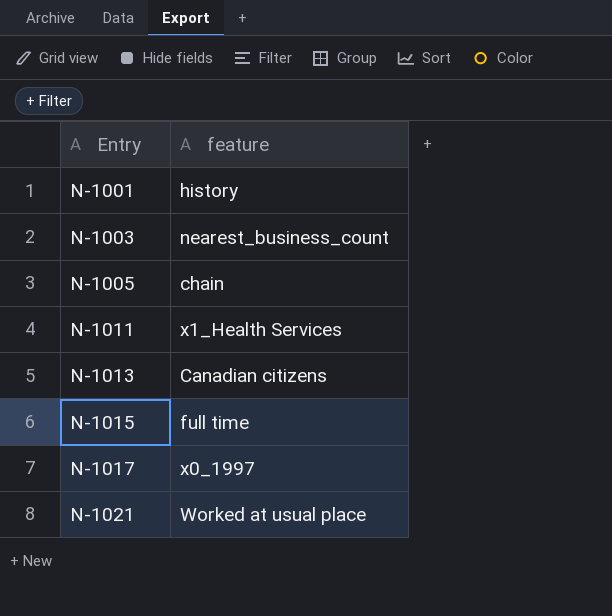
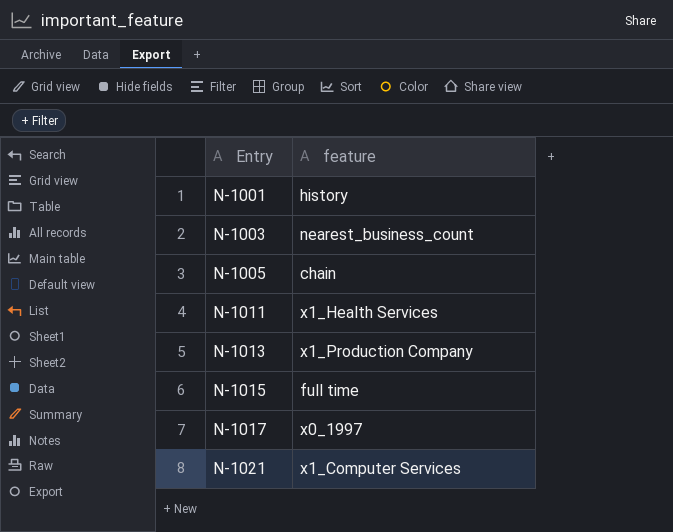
N-1013 | feature: Canadian citizens -> x1_Production Company
N-1021 | feature: Worked at usual place -> x1_Computer Services

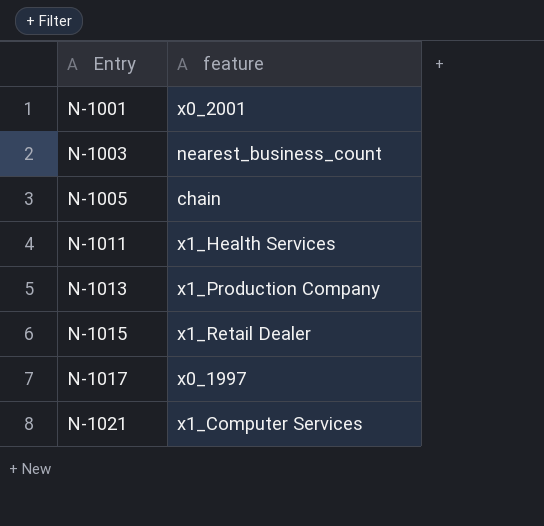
N-1001 | feature: history -> x0_2001
N-1015 | feature: full time -> x1_Retail Dealer

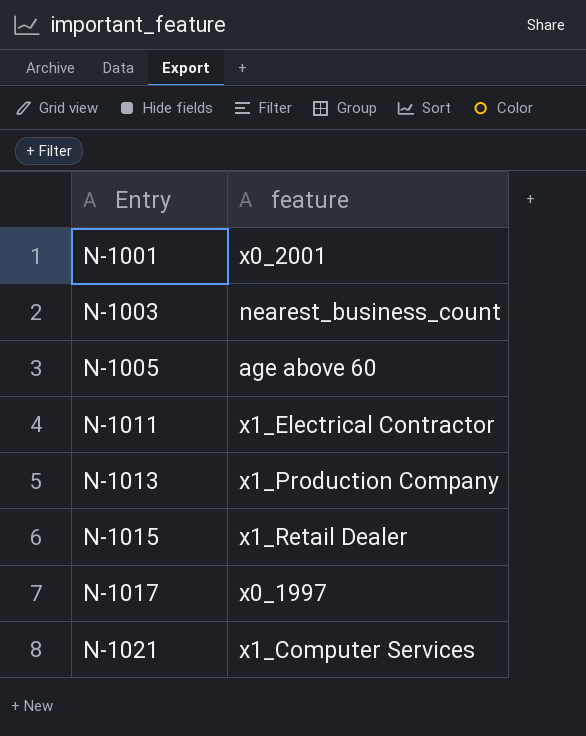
N-1005 | feature: chain -> age above 60
N-1011 | feature: x1_Health Services -> x1_Electrical Contractor

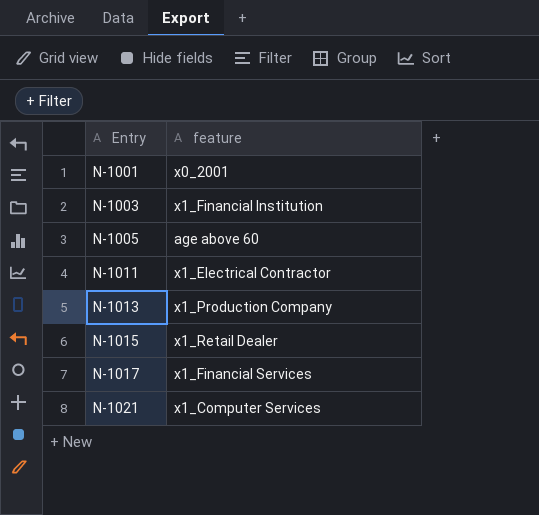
N-1003 | feature: nearest_business_count -> x1_Financial Institution
N-1017 | feature: x0_1997 -> x1_Financial Services

